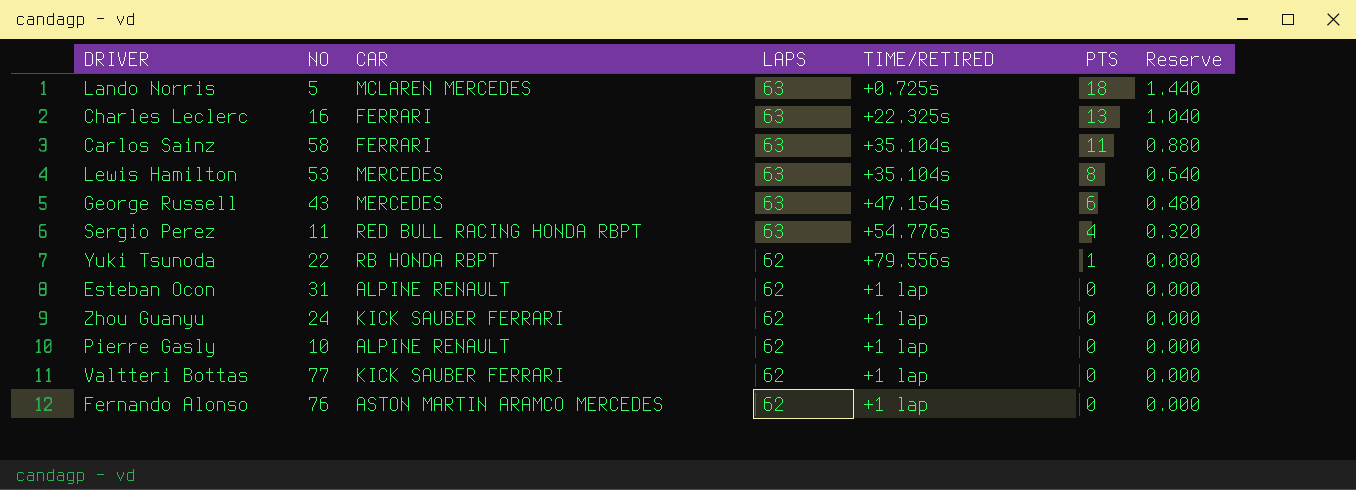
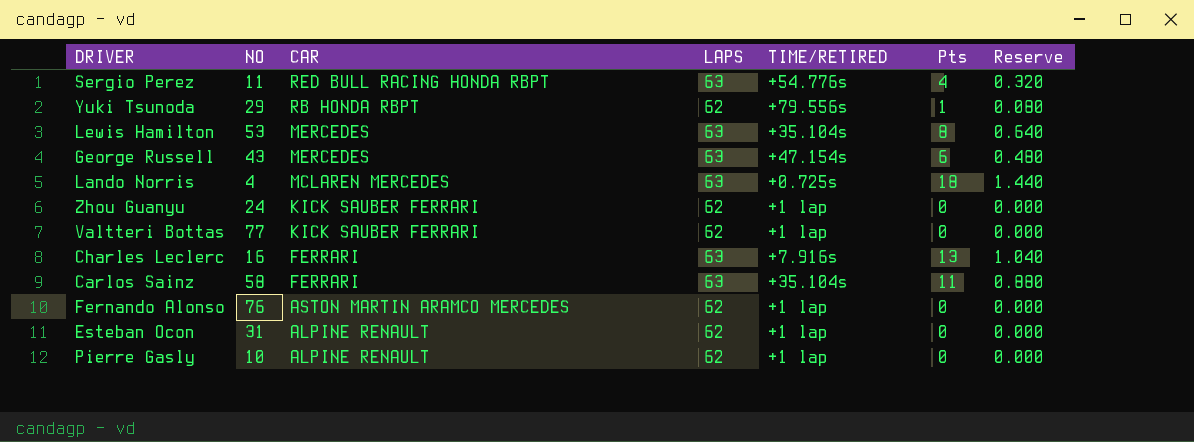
row order: LAPS descending -> CAR descending
column name: PTS -> Pts
Yuki Tsunoda | NO: 22 -> 29
Lando Norris | NO: 5 -> 4
Charles Leclerc | TIME/RETIRED: +22.325s -> +7.916s

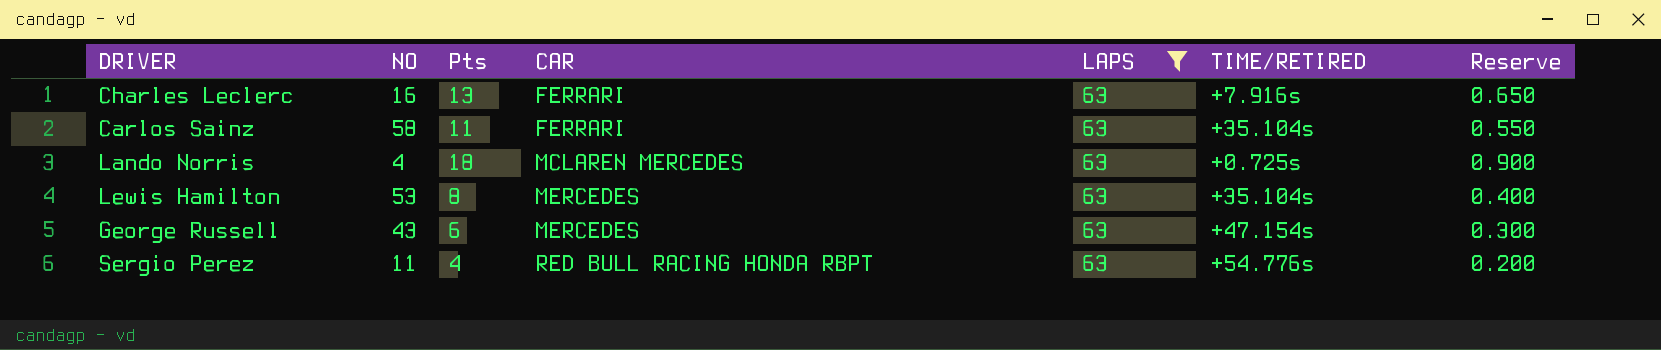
filter: none -> LAPS = 63
row order: CAR descending -> CAR ascending
column Pts | position: 6 -> 3
column Reserve | formula: [Pts] * 0.08 -> [Pts] * 0.05

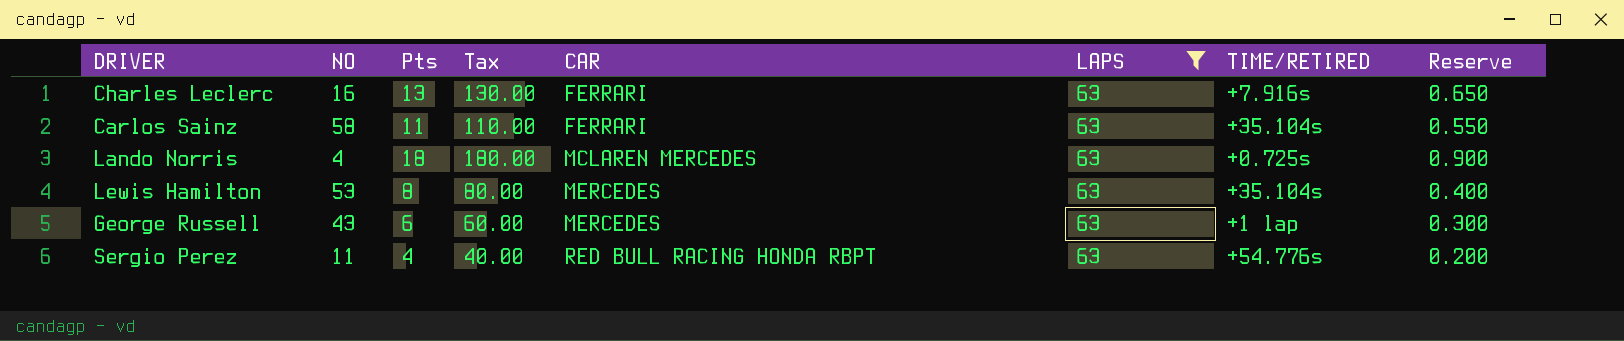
column Tax | formula: none -> [Pts] * 10
George Russell | TIME/RETIRED: +47.154s -> +1 lap

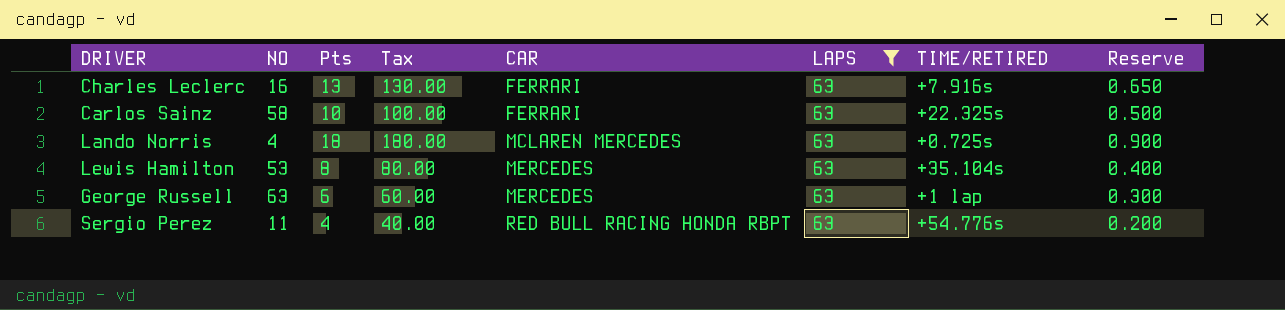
Carlos Sainz | Pts: 11 -> 10
Carlos Sainz | Tax: 110.00 -> 100.00
Carlos Sainz | TIME/RETIRED: +35.104s -> +22.325s
Carlos Sainz | Reserve: 0.550 -> 0.500
George Russell | NO: 43 -> 63

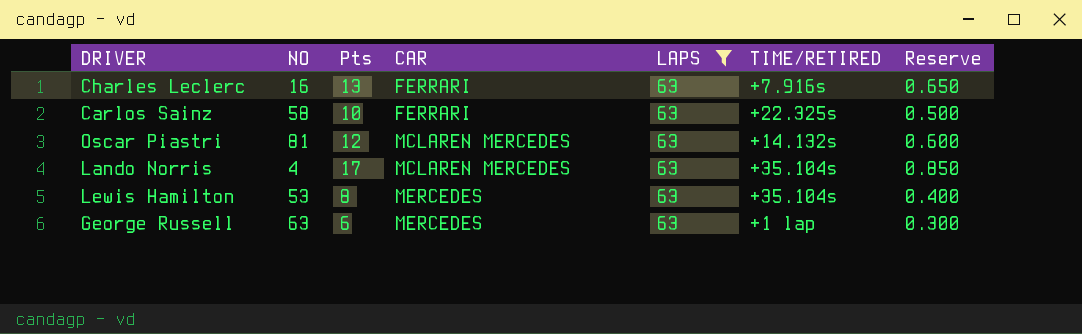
column Tax | formula: [Pts] * 10 -> none
row Sergio Perez: 11 | 4 | 40.00 | RED BULL RACING HONDA RBPT | 63 | +54.776s | 0.200 -> none
row Oscar Piastri: none -> 81 | 12 | MCLAREN MERCEDES | 63 | +14.132s | 0.600
Lando Norris | Pts: 18 -> 17
Lando Norris | TIME/RETIRED: +0.725s -> +35.104s
Lando Norris | Reserve: 0.900 -> 0.850

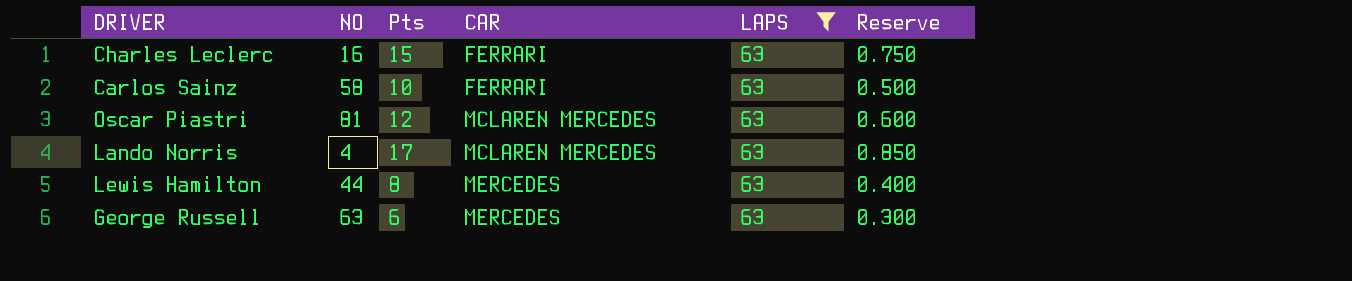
column TIME/RETIRED | position: 6 -> none
Charles Leclerc | Pts: 13 -> 15
Charles Leclerc | Reserve: 0.650 -> 0.750
Lewis Hamilton | NO: 53 -> 44

